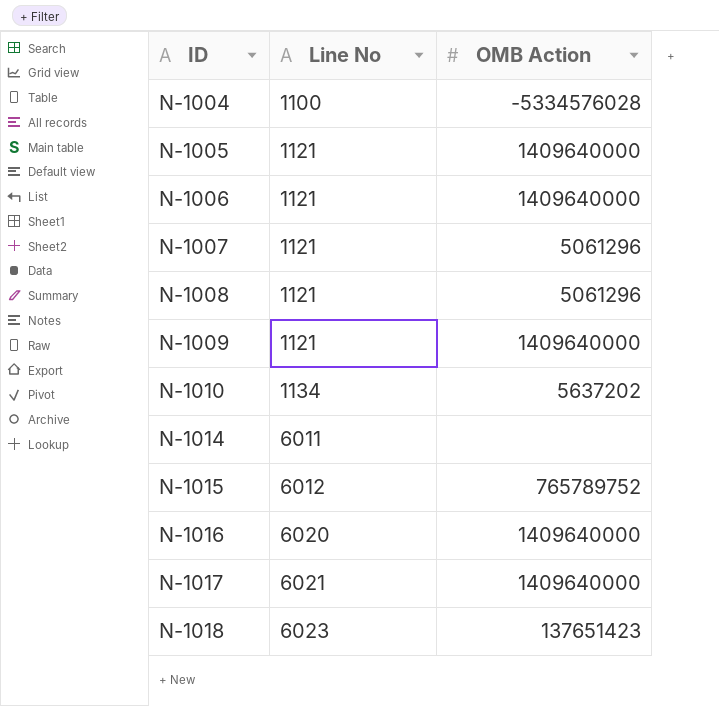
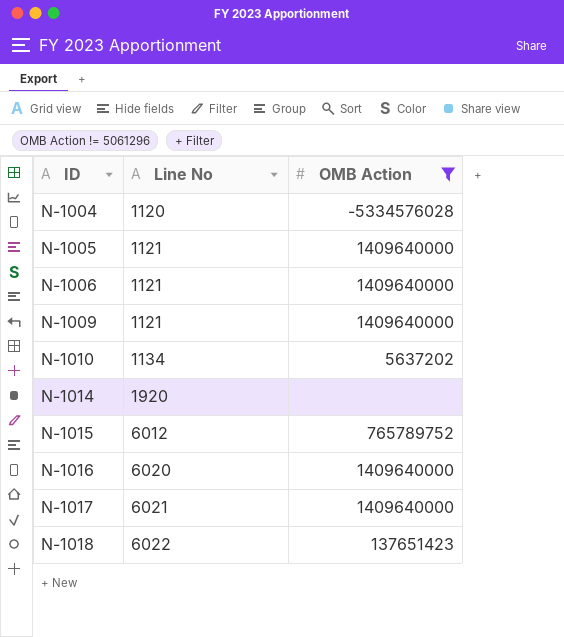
filter: none -> OMB Action != 5061296
N-1004 | Line No: 1100 -> 1120
N-1014 | Line No: 6011 -> 1920
N-1018 | Line No: 6023 -> 6022

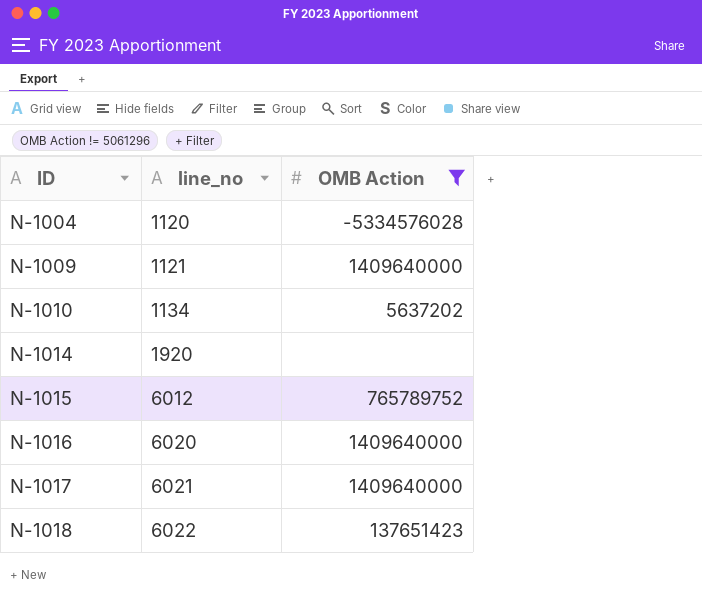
column name: Line No -> line_no
row N-1005: 1121 | 1409640000 -> none
row N-1006: 1121 | 1409640000 -> none

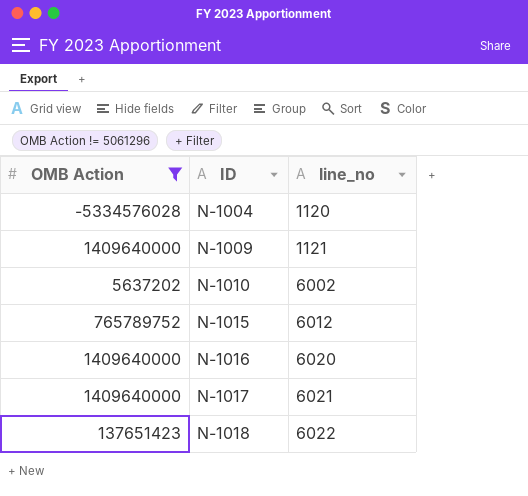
column OMB Action | position: 3 -> 1
row N-1014: 1920 | none -> none
N-1010 | line_no: 1134 -> 6002

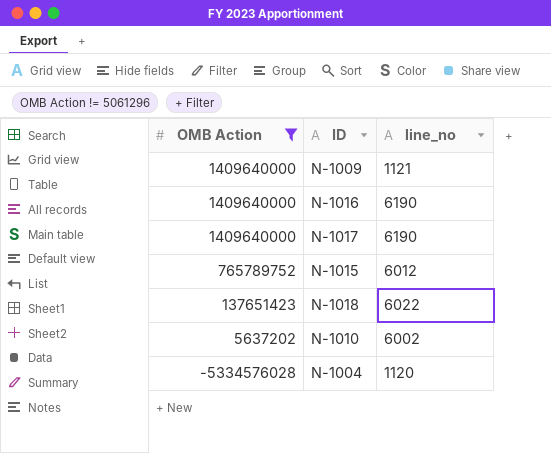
row order: ID ascending -> OMB Action descending
N-1016 | line_no: 6020 -> 6190
N-1017 | line_no: 6021 -> 6190

